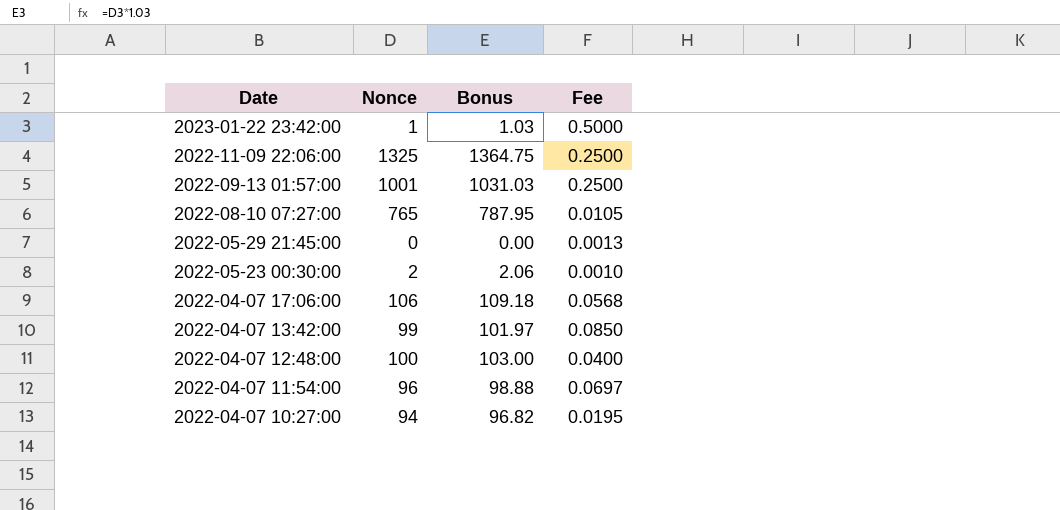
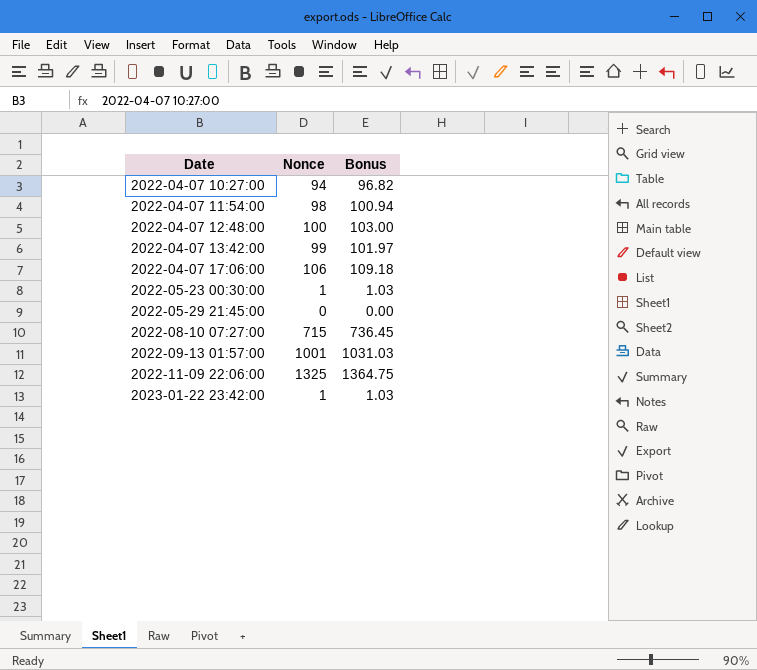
row order: Date descending -> Date ascending
column Fee | position: 4 -> none
2022-04-07 11:54:00 | Nonce: 96 -> 98
2022-04-07 11:54:00 | Bonus: 98.88 -> 100.94
2022-05-23 00:30:00 | Nonce: 2 -> 1
2022-05-23 00:30:00 | Bonus: 2.06 -> 1.03
2022-08-10 07:27:00 | Nonce: 765 -> 715
2022-08-10 07:27:00 | Bonus: 787.95 -> 736.45

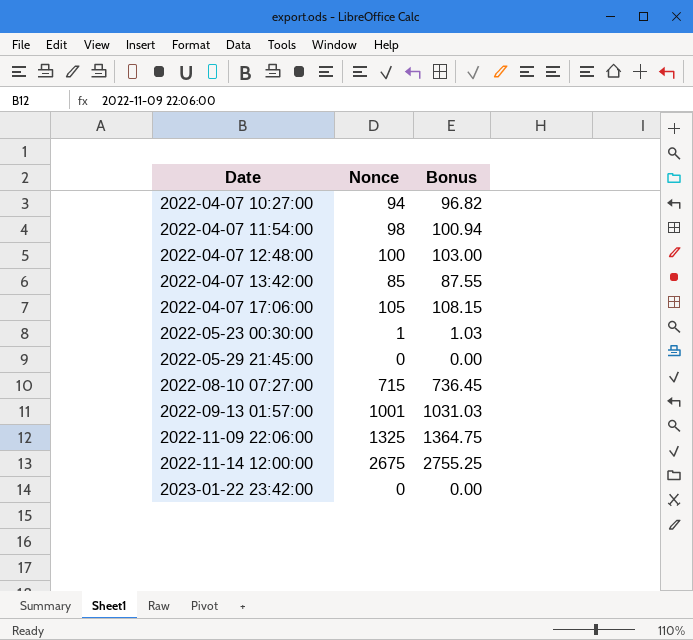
2022-04-07 13:42:00 | Nonce: 99 -> 85
2022-04-07 13:42:00 | Bonus: 101.97 -> 87.55
2022-04-07 17:06:00 | Nonce: 106 -> 105
2022-04-07 17:06:00 | Bonus: 109.18 -> 108.15
row 2022-11-14 12:00:00: none -> 2675 | 2755.25
2023-01-22 23:42:00 | Nonce: 1 -> 0
2023-01-22 23:42:00 | Bonus: 1.03 -> 0.00

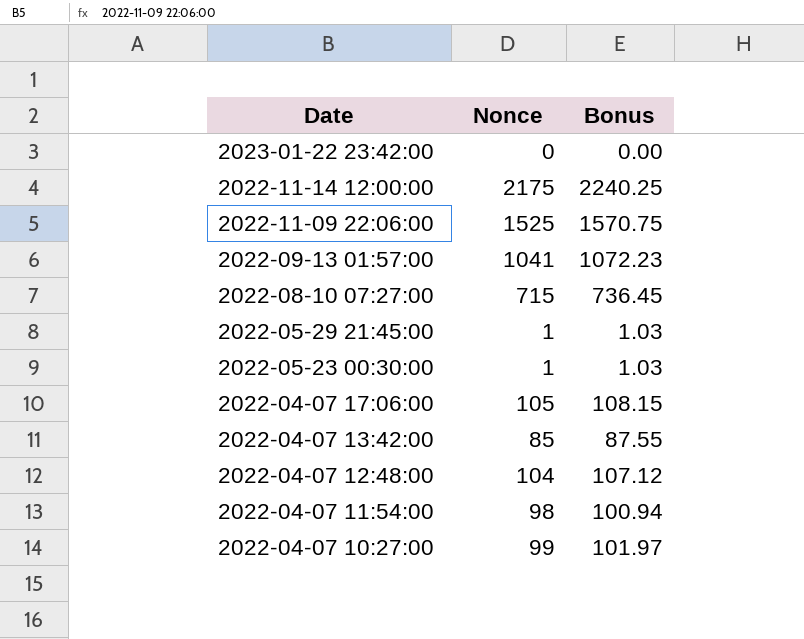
row order: Date ascending -> Date descending
2022-11-14 12:00:00 | Nonce: 2675 -> 2175
2022-11-14 12:00:00 | Bonus: 2755.25 -> 2240.25
2022-11-09 22:06:00 | Nonce: 1325 -> 1525
2022-11-09 22:06:00 | Bonus: 1364.75 -> 1570.75
2022-09-13 01:57:00 | Nonce: 1001 -> 1041
2022-09-13 01:57:00 | Bonus: 1031.03 -> 1072.23
2022-05-29 21:45:00 | Nonce: 0 -> 1
2022-05-29 21:45:00 | Bonus: 0.00 -> 1.03
2022-04-07 12:48:00 | Nonce: 100 -> 104
2022-04-07 12:48:00 | Bonus: 103.00 -> 107.12
2022-04-07 10:27:00 | Nonce: 94 -> 99
2022-04-07 10:27:00 | Bonus: 96.82 -> 101.97

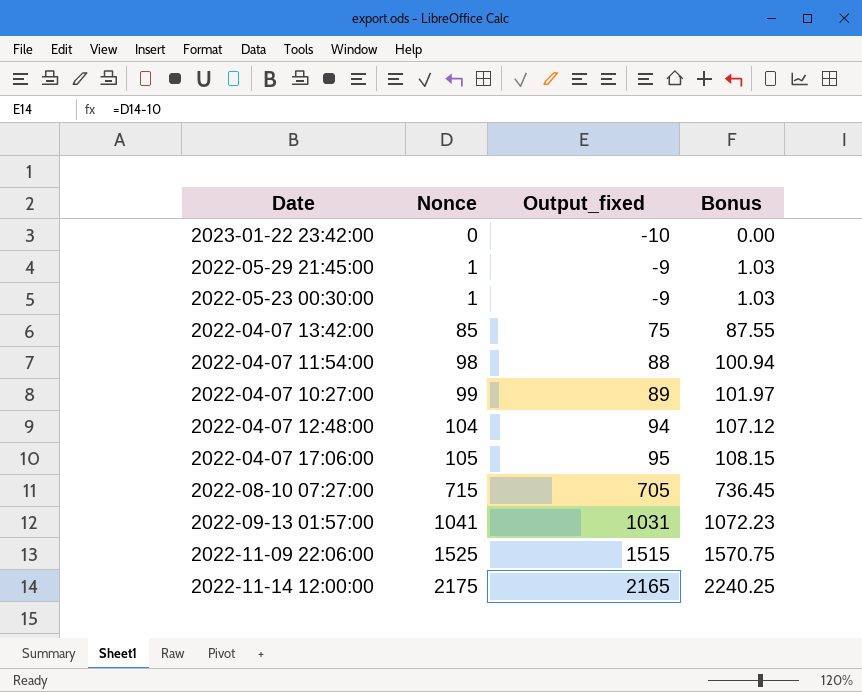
row order: Date descending -> Nonce ascending
column Output_fixed | formula: none -> [Nonce] - 10

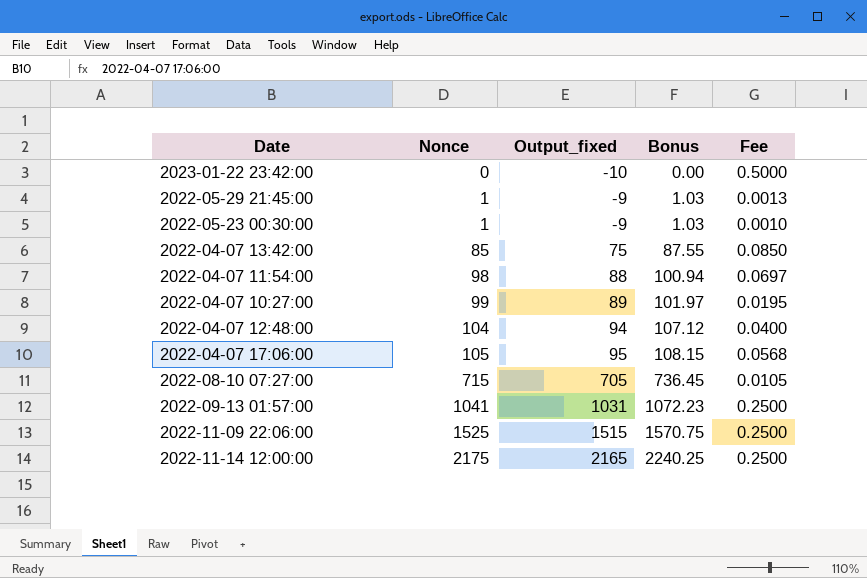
column Fee | position: none -> 5

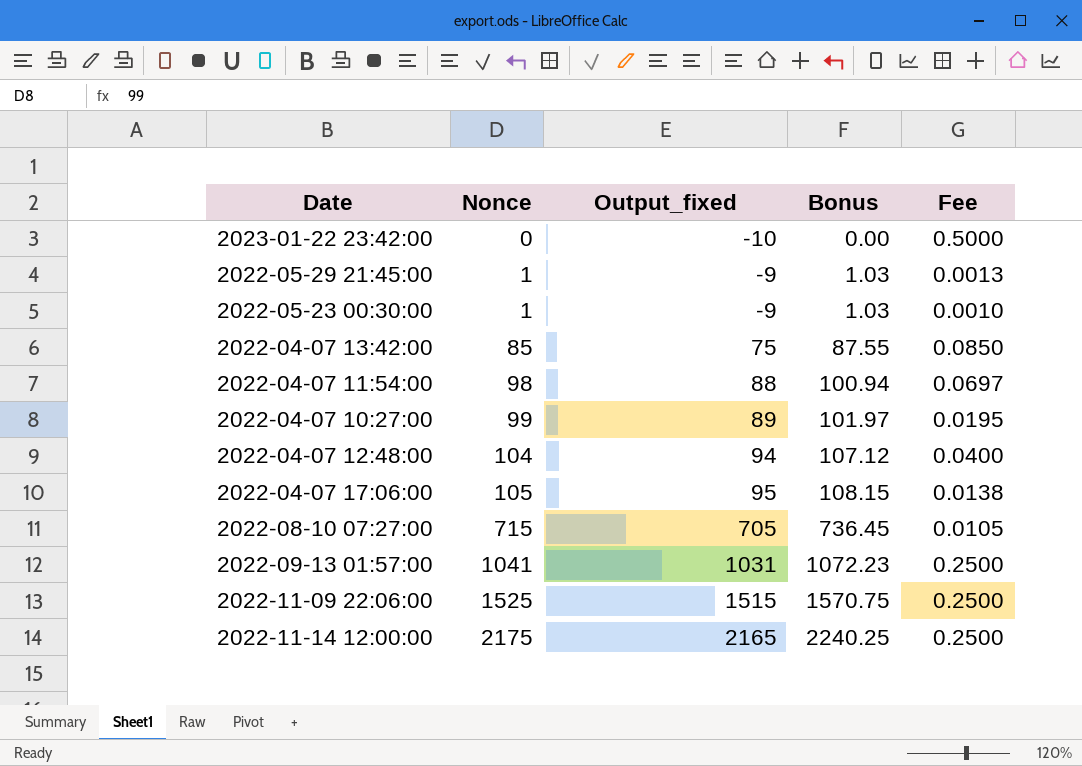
2022-04-07 17:06:00 | Fee: 0.0568 -> 0.0138

